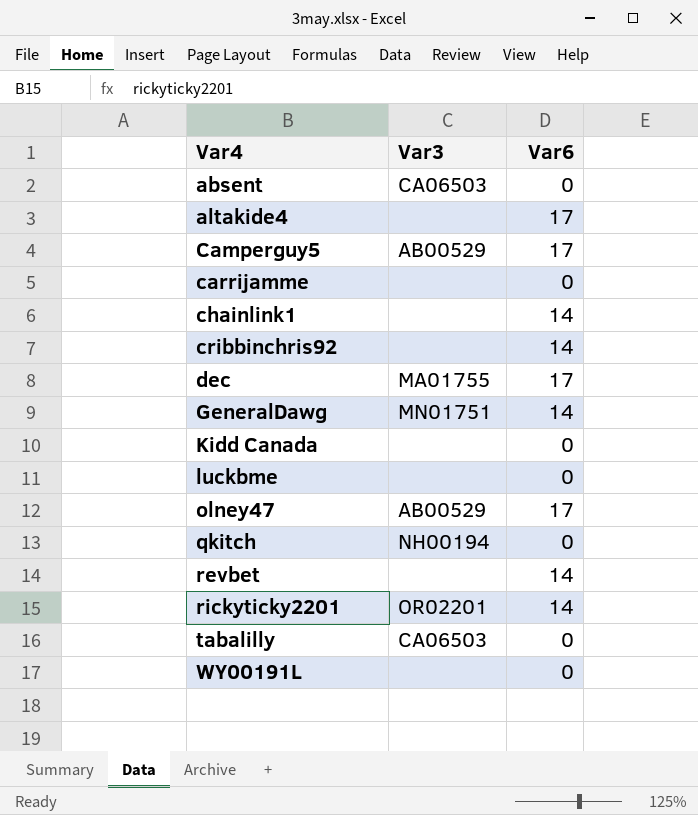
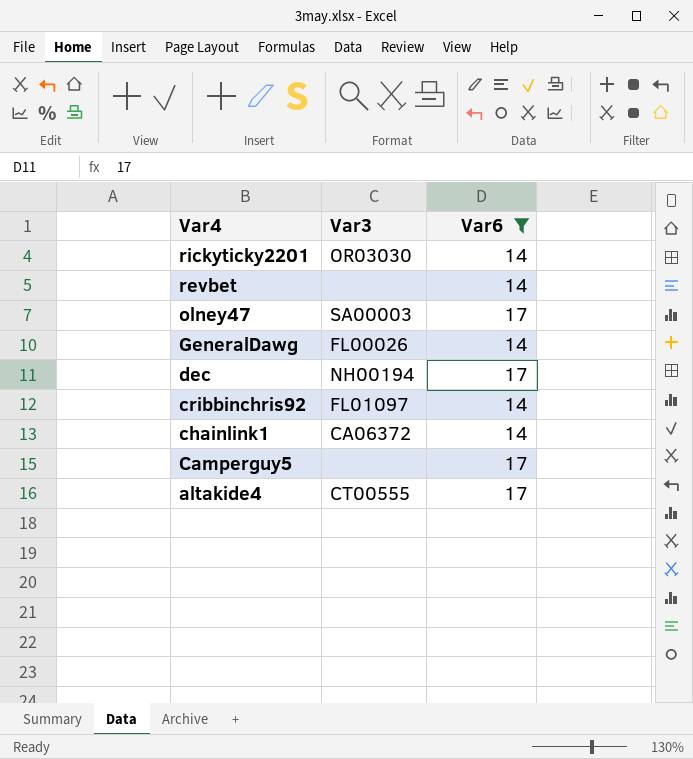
filter: none -> Var6 != 0
row order: Var4 ascending -> Var4 descending
rickyticky2201 | Var3: OR02201 -> OR03030
olney47 | Var3: AB00529 -> SA00003
GeneralDawg | Var3: MN01751 -> FL00026
dec | Var3: MA01755 -> NH00194
cribbinchris92 | Var3: none -> FL01097
chainlink1 | Var3: none -> CA06372
Camperguy5 | Var3: AB00529 -> none
altakide4 | Var3: none -> CT00555

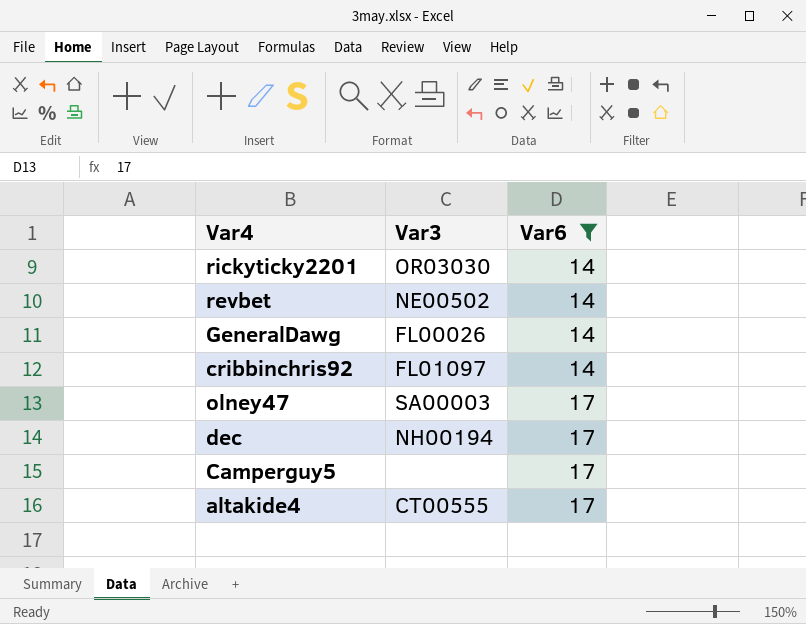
row order: Var4 descending -> Var6 ascending
row chainlink1: CA06372 | 14 -> none
revbet | Var3: none -> NE00502

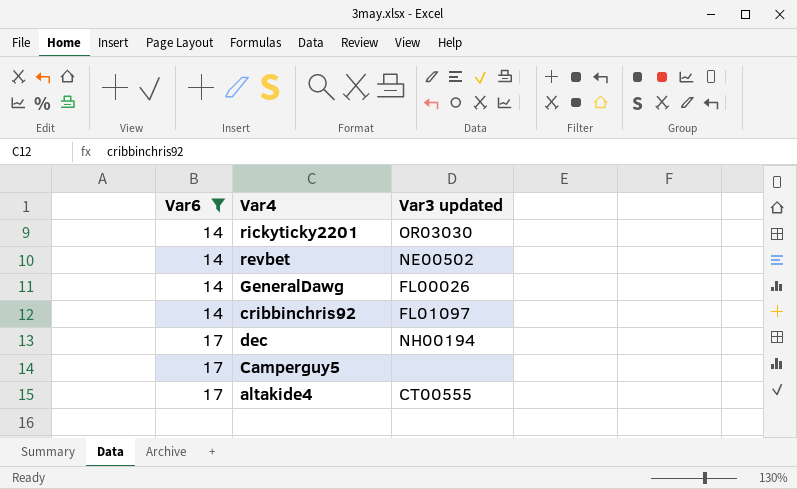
column Var6 | position: 3 -> 1
column name: Var3 -> Var3 updated
row olney47: SA00003 | 17 -> none

